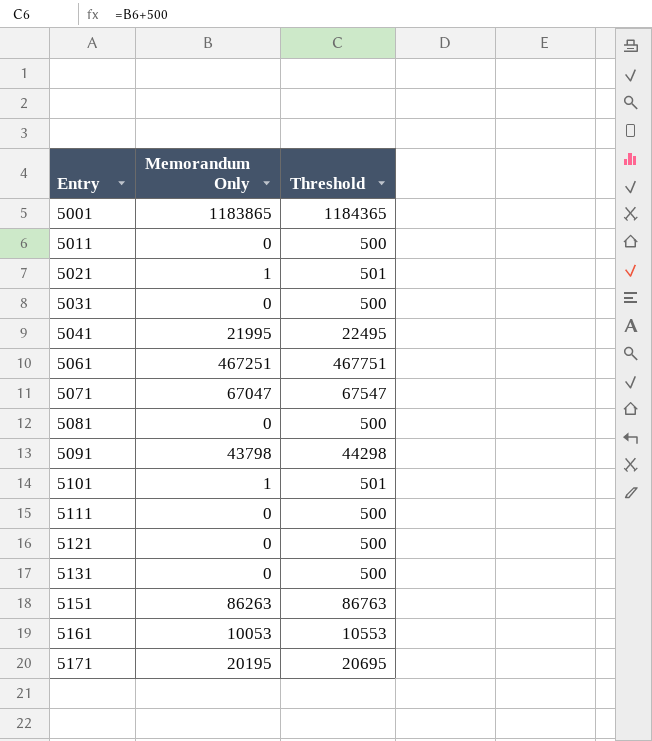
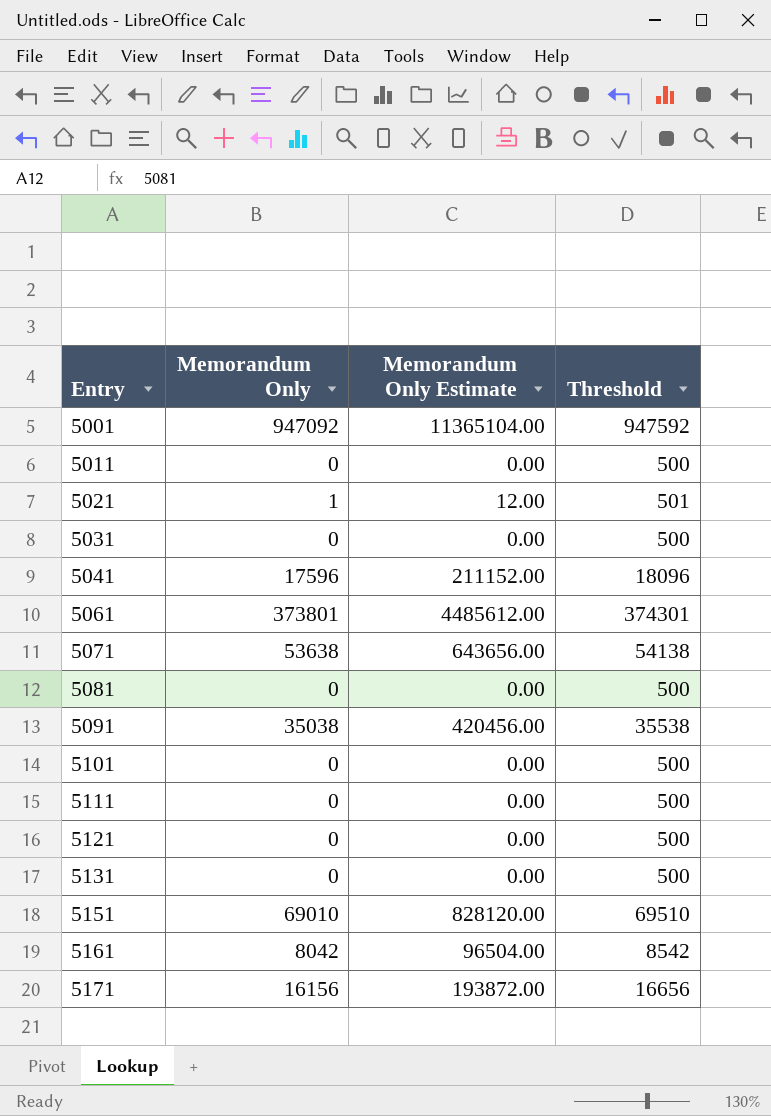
column Memorandum Only Estimate | formula: none -> [Memorandum Only] * 12
5001 | Memorandum Only: 1183865 -> 947092
5001 | Threshold: 1184365 -> 947592
5041 | Memorandum Only: 21995 -> 17596
5041 | Threshold: 22495 -> 18096
5061 | Memorandum Only: 467251 -> 373801
5061 | Threshold: 467751 -> 374301
5071 | Memorandum Only: 67047 -> 53638
5071 | Threshold: 67547 -> 54138
5091 | Memorandum Only: 43798 -> 35038
5091 | Threshold: 44298 -> 35538
5101 | Memorandum Only: 1 -> 0
5101 | Threshold: 501 -> 500
5151 | Memorandum Only: 86263 -> 69010
5151 | Threshold: 86763 -> 69510
5161 | Memorandum Only: 10053 -> 8042
5161 | Threshold: 10553 -> 8542
5171 | Memorandum Only: 20195 -> 16156
5171 | Threshold: 20695 -> 16656

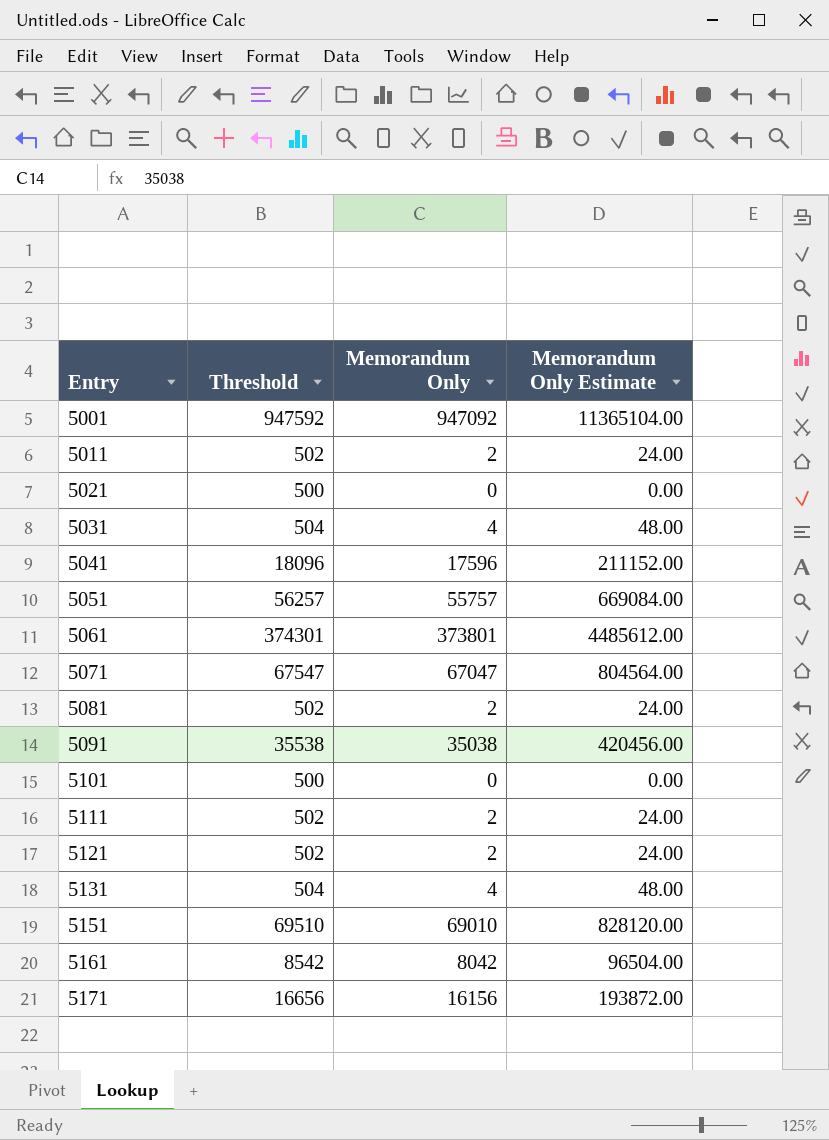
column Threshold | position: 4 -> 2
5011 | Threshold: 500 -> 502
5011 | Memorandum Only: 0 -> 2
5011 | Memorandum Only Estimate: 0.00 -> 24.00
5021 | Threshold: 501 -> 500
5021 | Memorandum Only: 1 -> 0
5021 | Memorandum Only Estimate: 12.00 -> 0.00
5031 | Threshold: 500 -> 504
5031 | Memorandum Only: 0 -> 4
5031 | Memorandum Only Estimate: 0.00 -> 48.00
row 5051: none -> 56257 | 55757 | 669084.00
5071 | Threshold: 54138 -> 67547
5071 | Memorandum Only: 53638 -> 67047
5071 | Memorandum Only Estimate: 643656.00 -> 804564.00
5081 | Threshold: 500 -> 502
5081 | Memorandum Only: 0 -> 2
5081 | Memorandum Only Estimate: 0.00 -> 24.00
5111 | Threshold: 500 -> 502
5111 | Memorandum Only: 0 -> 2
5111 | Memorandum Only Estimate: 0.00 -> 24.00
5121 | Threshold: 500 -> 502
5121 | Memorandum Only: 0 -> 2
5121 | Memorandum Only Estimate: 0.00 -> 24.00
5131 | Threshold: 500 -> 504
5131 | Memorandum Only: 0 -> 4
5131 | Memorandum Only Estimate: 0.00 -> 48.00

